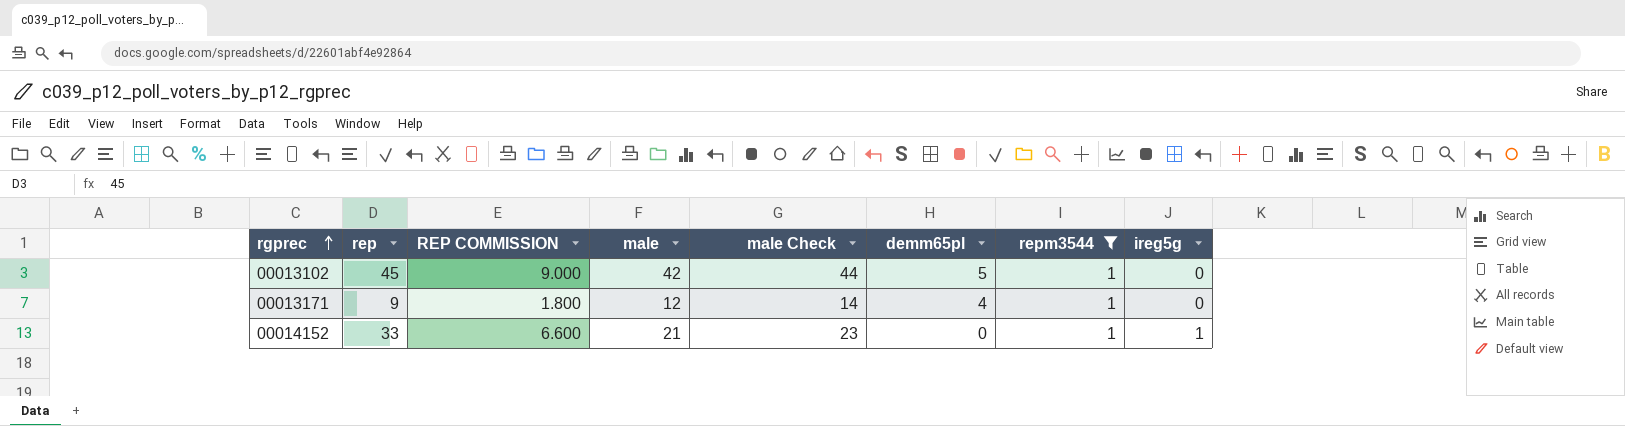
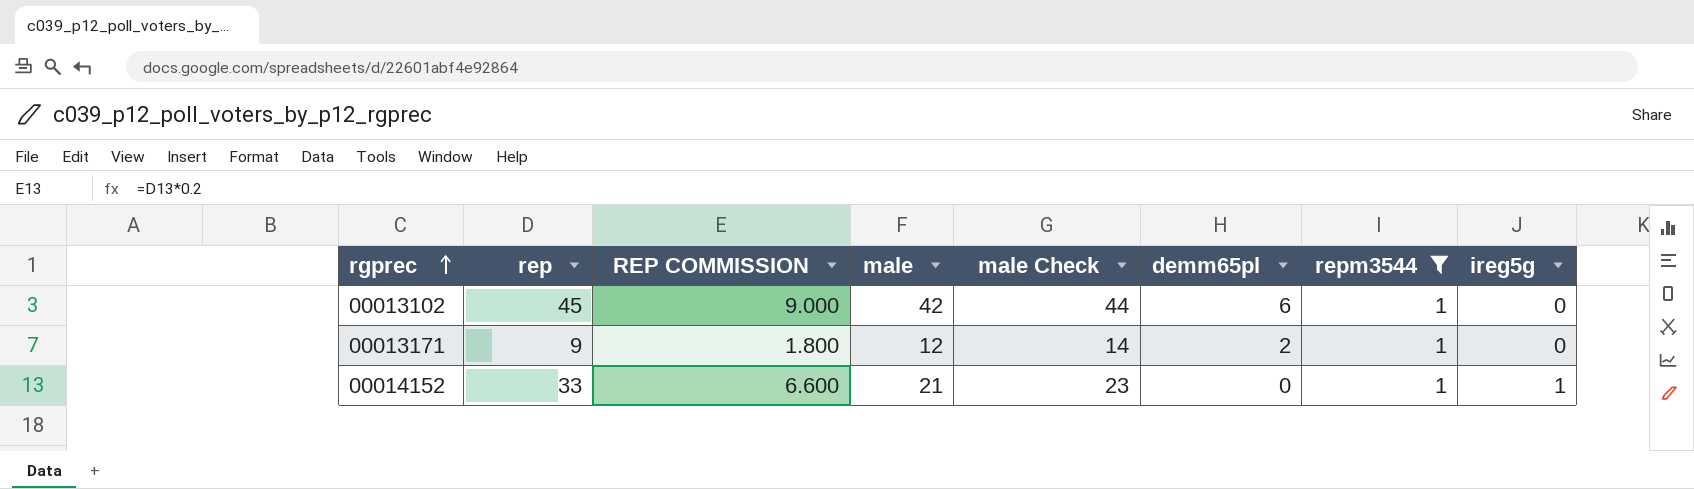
00013102 | demm65pl: 5 -> 6
00013171 | demm65pl: 4 -> 2

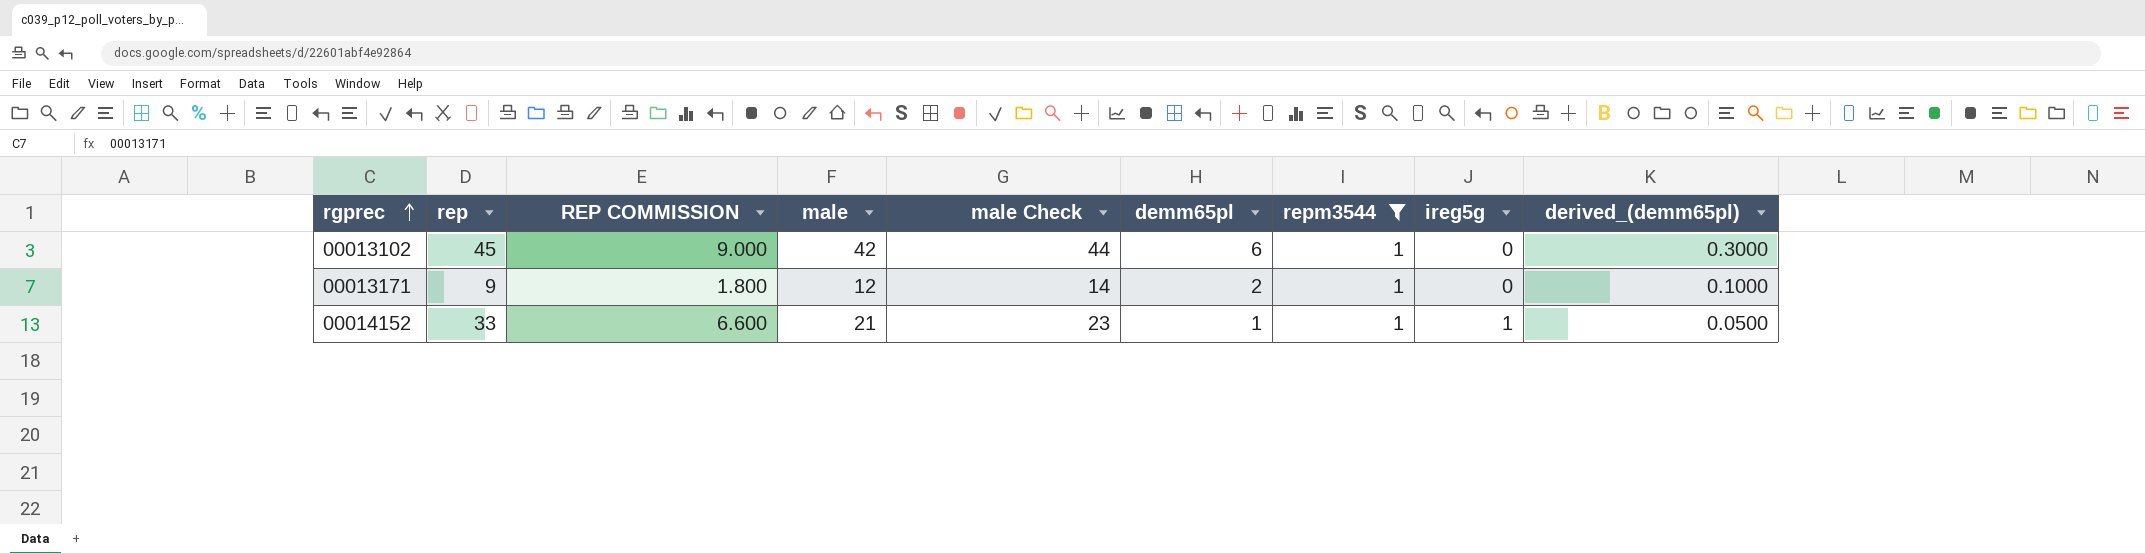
column derived_(demm65pl) | formula: none -> [demm65pl] * 0.05
00014152 | demm65pl: 0 -> 1

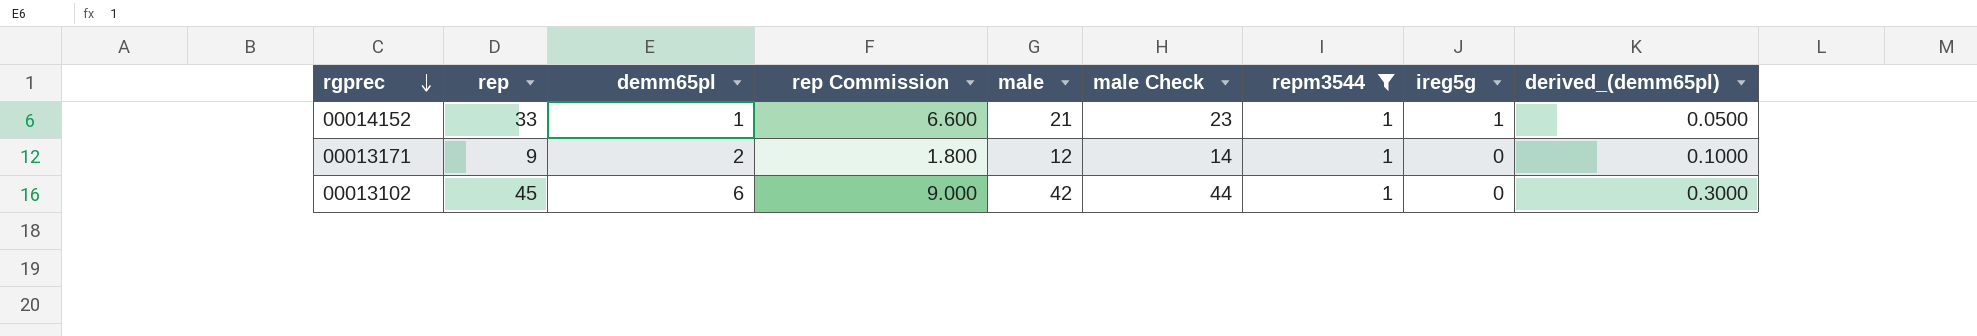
row order: rgprec ascending -> rgprec descending
column demm65pl | position: 6 -> 3
column name: REP COMMISSION -> rep Commission

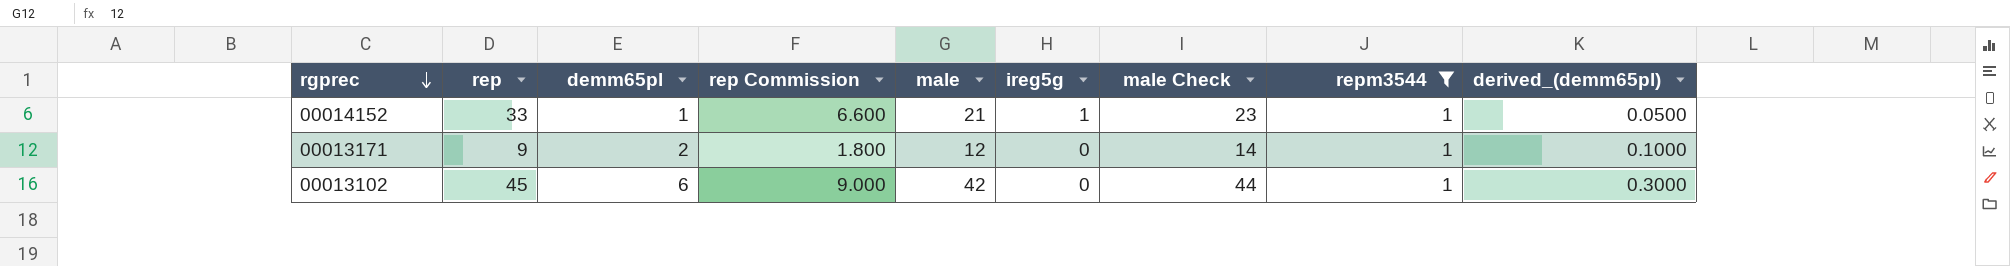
column ireg5g | position: 8 -> 6

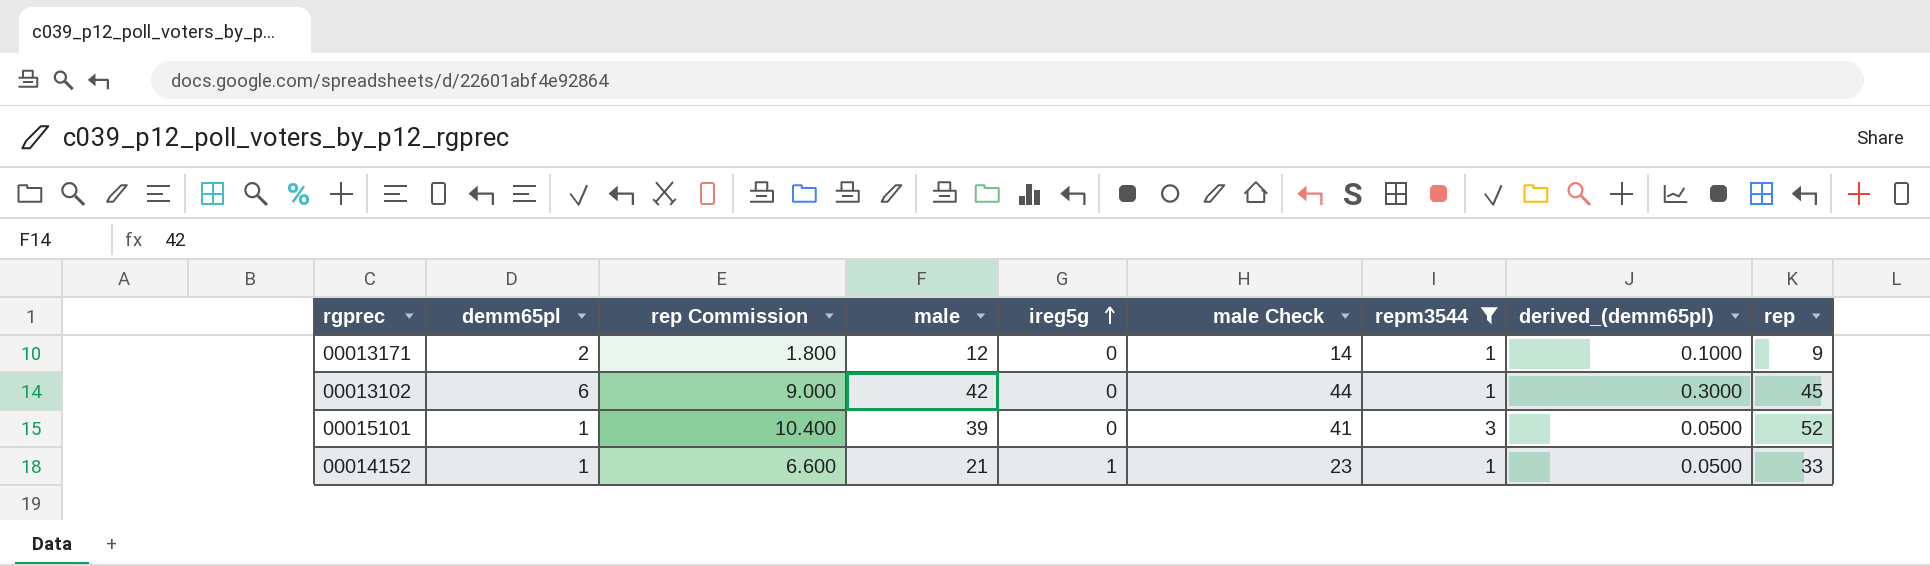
row order: rgprec descending -> ireg5g ascending
column rep | position: 2 -> 9
row 00015101: none -> 1 | 10.400 | 39 | 0 | 41 | 3 | 0.0500 | 52

